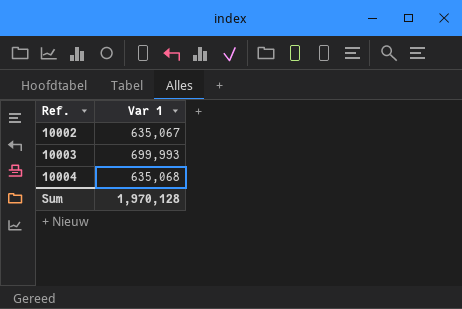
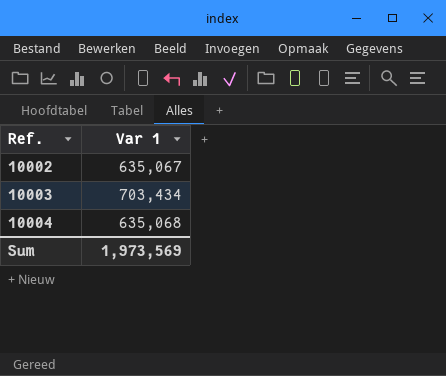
10003 | Var 1: 699,993 -> 703,434
Sum | Var 1: 1,970,128 -> 1,973,569

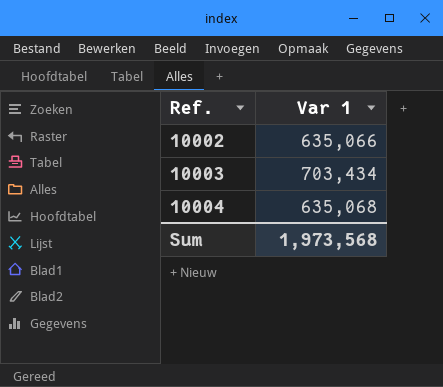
10002 | Var 1: 635,067 -> 635,066
Sum | Var 1: 1,973,569 -> 1,973,568

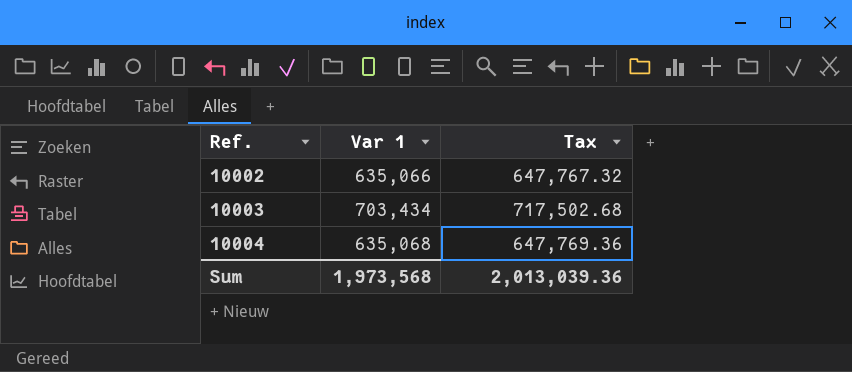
column Tax | formula: none -> [Var 1] * 1.02

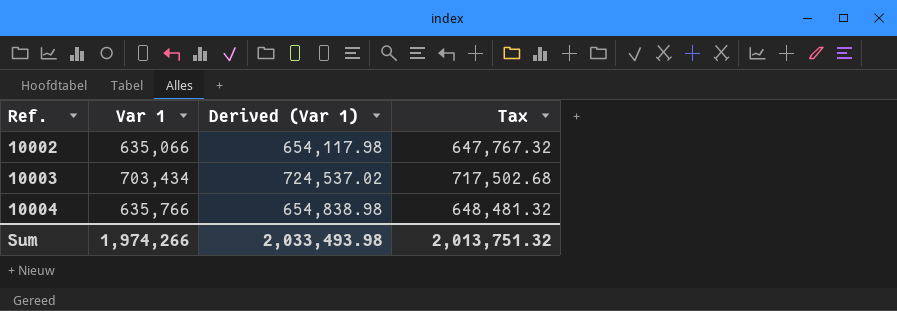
column Derived (Var 1) | formula: none -> [Var 1] * 1.03
10004 | Var 1: 635,068 -> 635,766
10004 | Tax: 647,769.36 -> 648,481.32
Sum | Var 1: 1,973,568 -> 1,974,266
Sum | Tax: 2,013,039.36 -> 2,013,751.32

